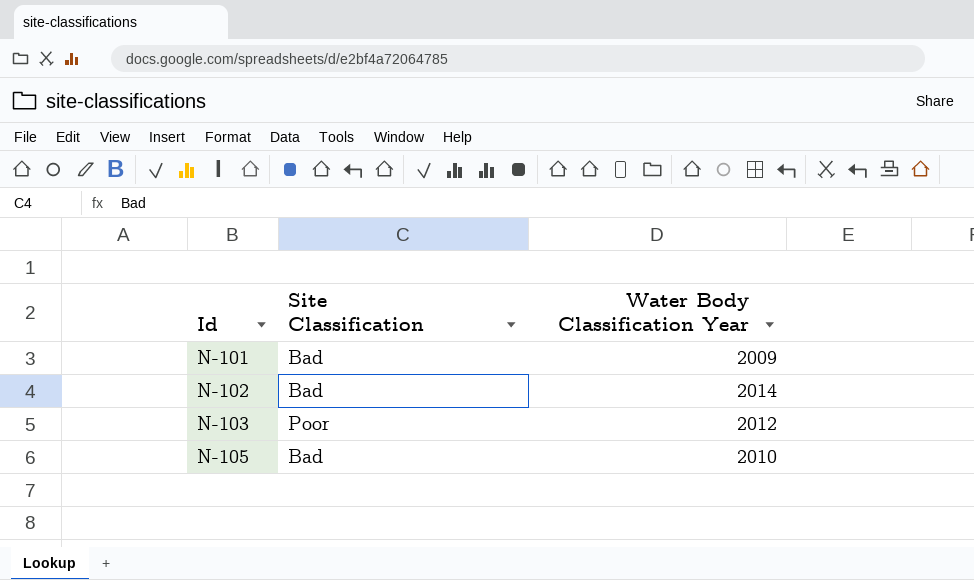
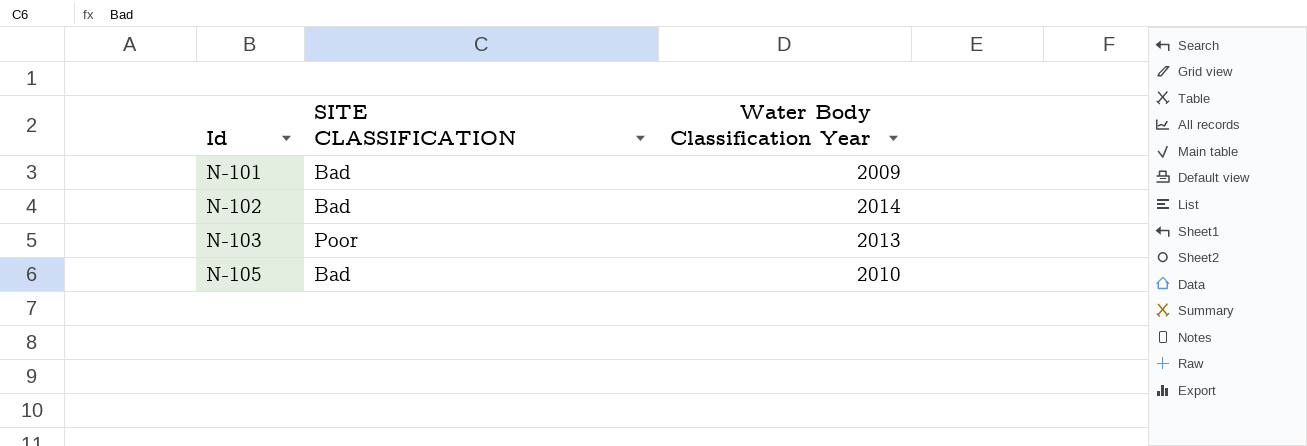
column name: Site Classification -> SITE CLASSIFICATION
N-103 | Water Body Classification Year: 2012 -> 2013

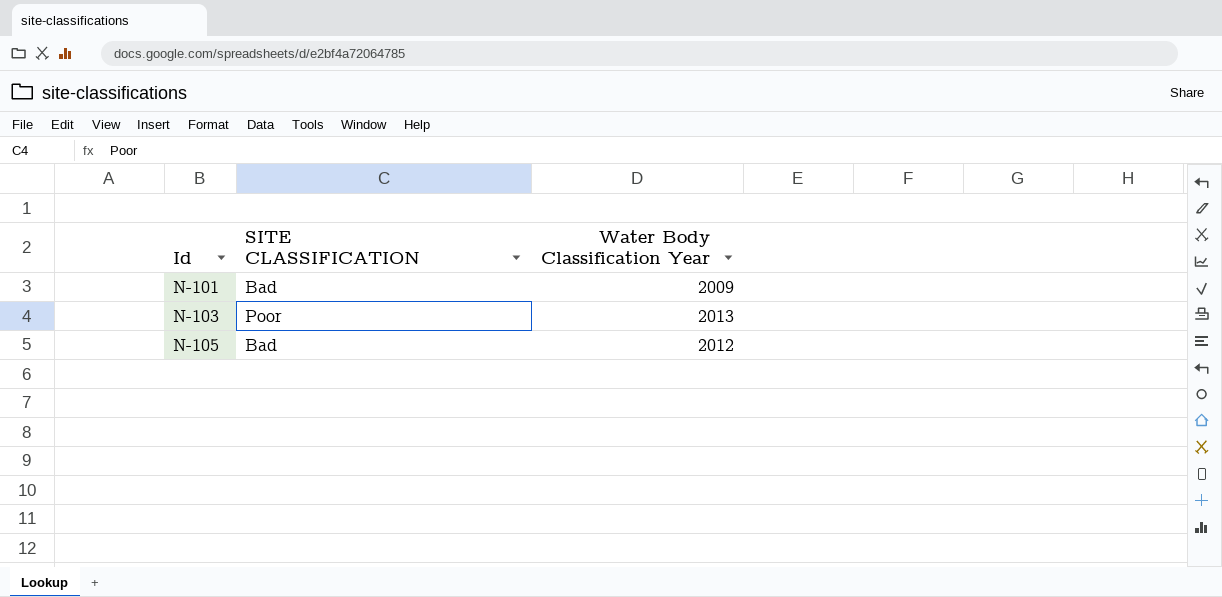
row N-102: Bad | 2014 -> none
N-105 | Water Body Classification Year: 2010 -> 2012

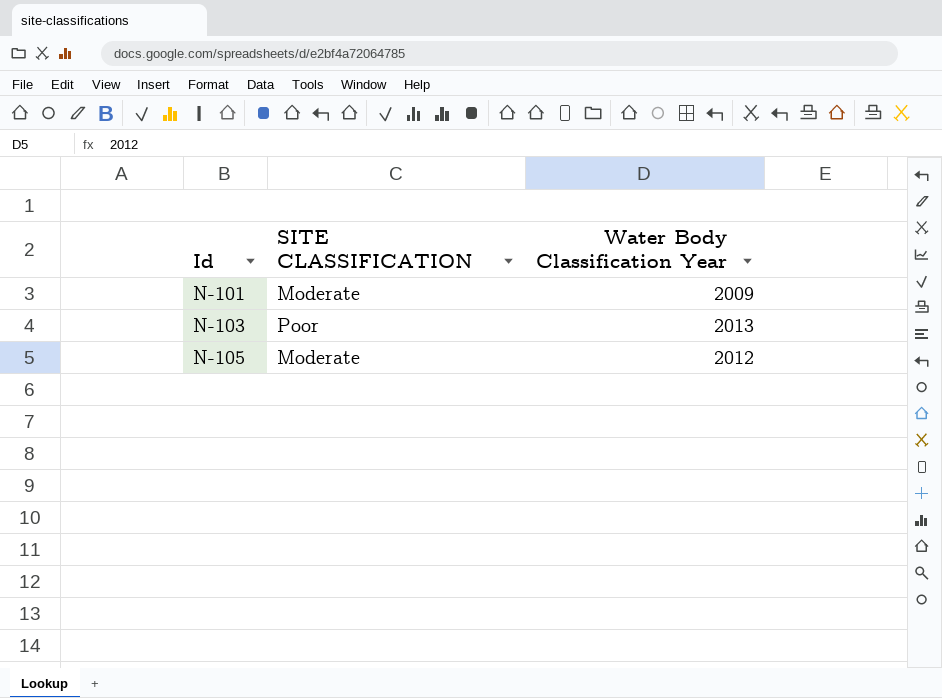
N-101 | SITE CLASSIFICATION: Bad -> Moderate
N-105 | SITE CLASSIFICATION: Bad -> Moderate

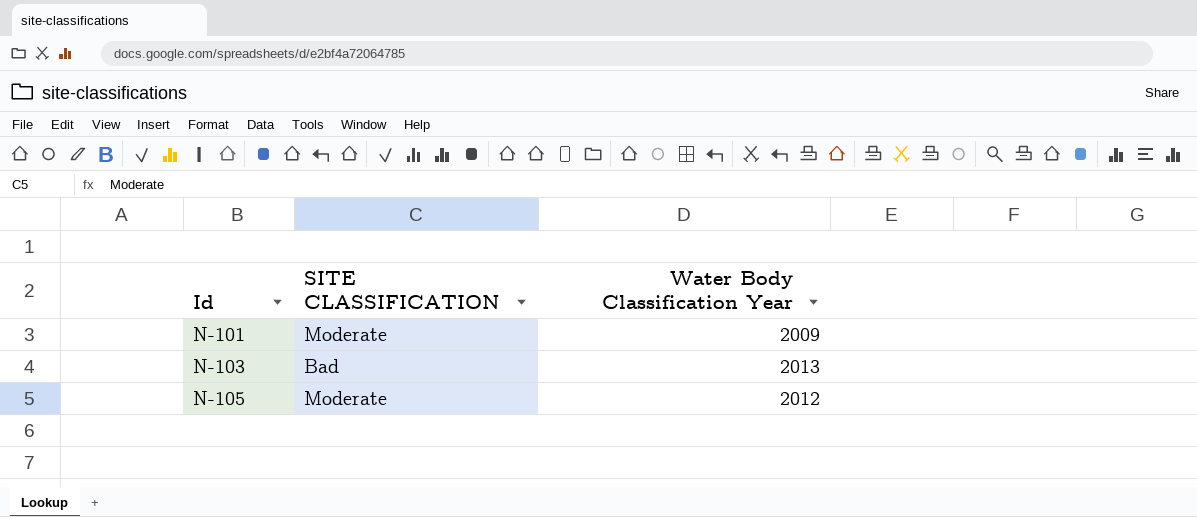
N-103 | SITE CLASSIFICATION: Poor -> Bad

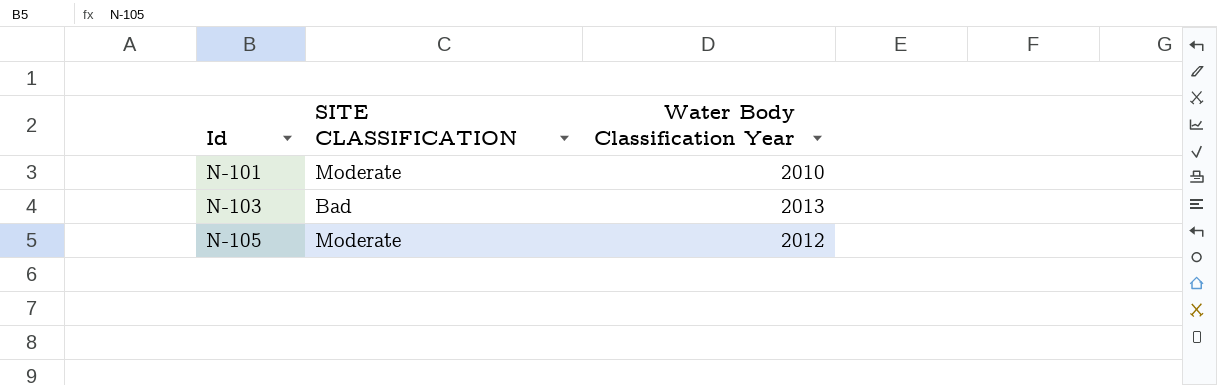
N-101 | Water Body Classification Year: 2009 -> 2010

